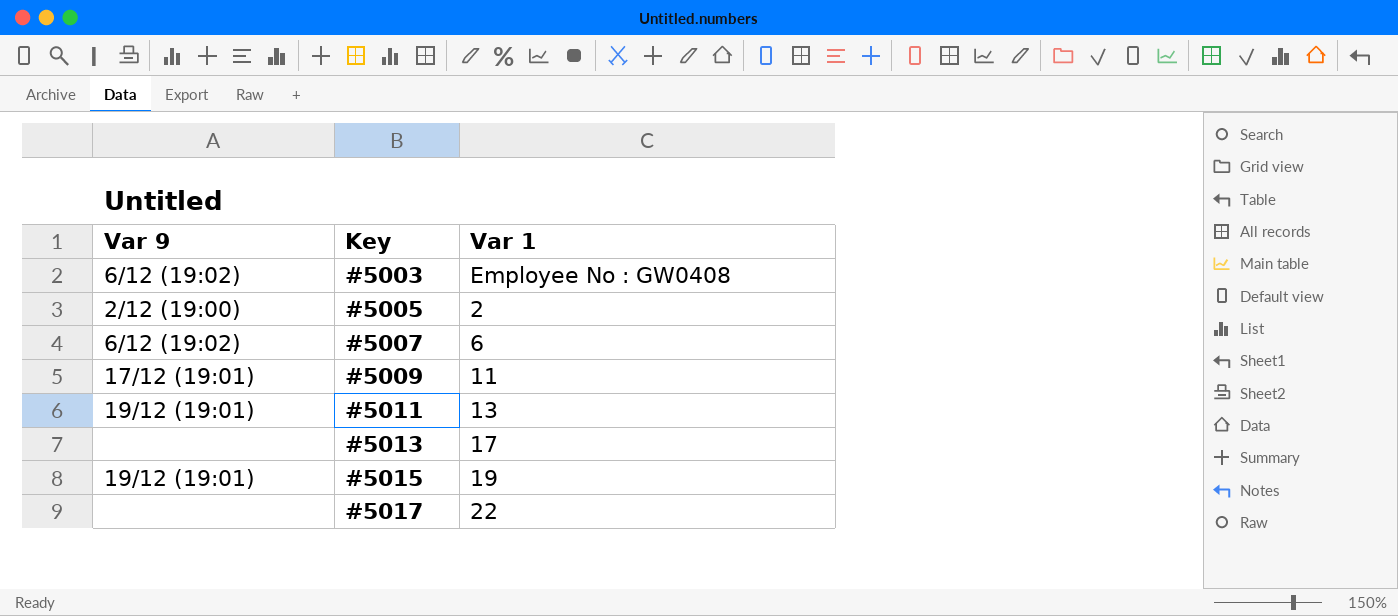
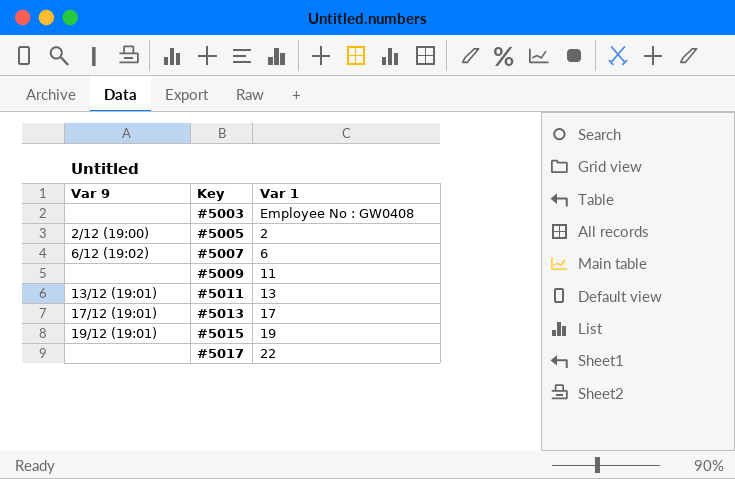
#5003 | Var 9: 6/12 (19:02) -> none
#5009 | Var 9: 17/12 (19:01) -> none
#5011 | Var 9: 19/12 (19:01) -> 13/12 (19:01)
#5013 | Var 9: none -> 17/12 (19:01)

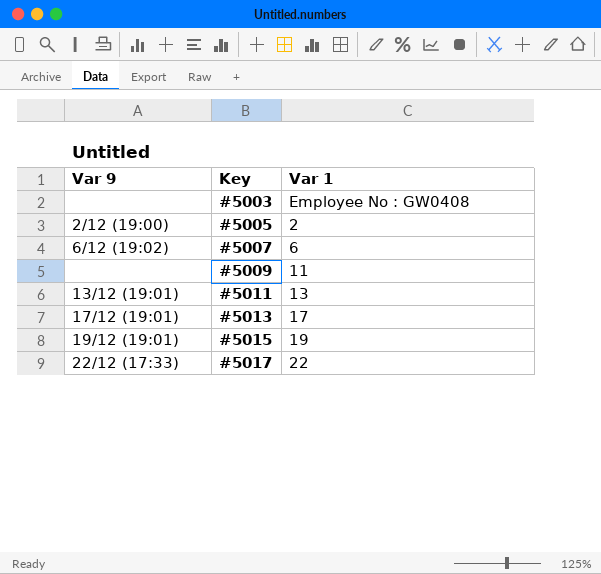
#5017 | Var 9: none -> 22/12 (17:33)

